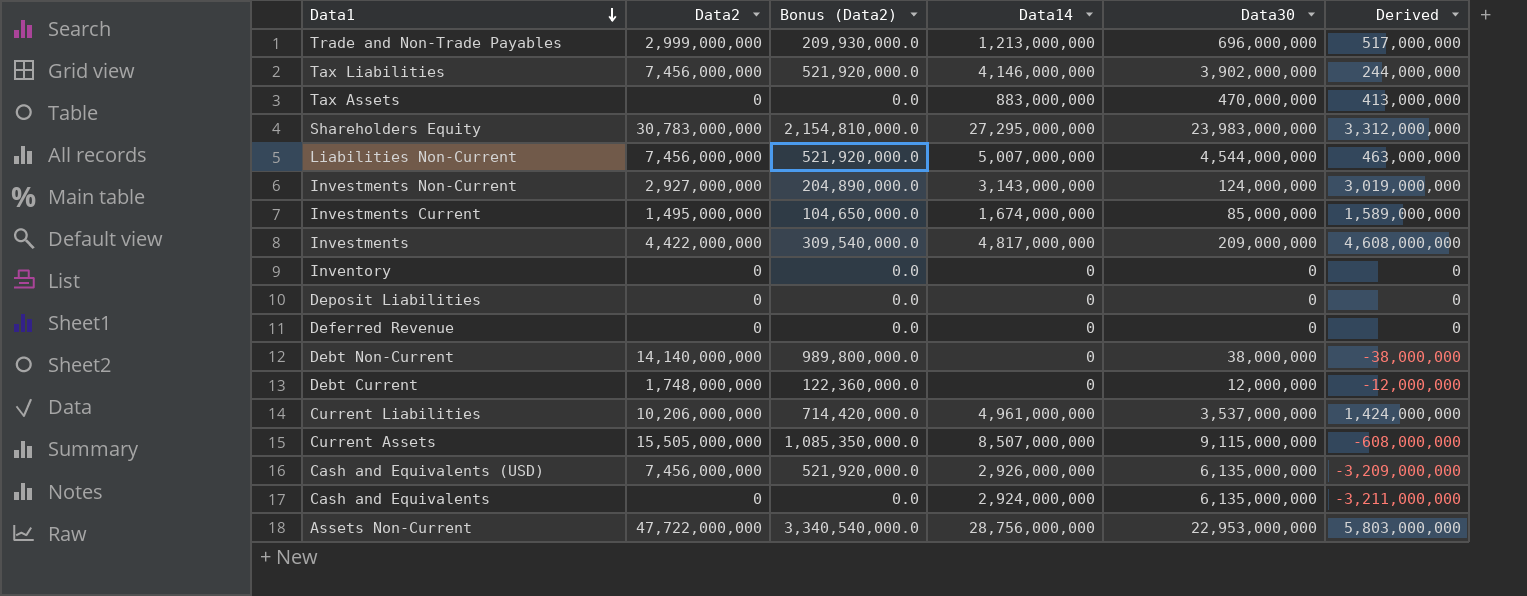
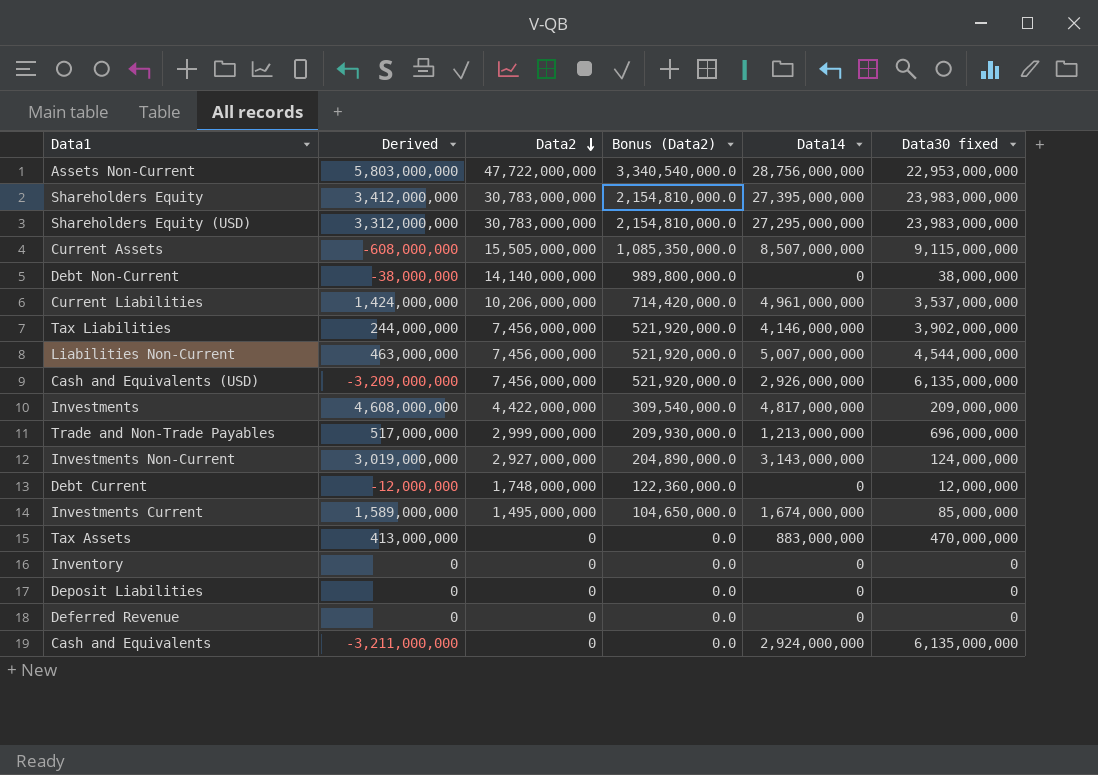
row order: Data1 descending -> Data2 descending
column Derived | position: 6 -> 2
column name: Data30 -> Data30 fixed
Shareholders Equity | Derived: 3,312,000,000 -> 3,412,000,000
Shareholders Equity | Data14: 27,295,000,000 -> 27,395,000,000
row Shareholders Equity (USD): none -> 3,312,000,000 | 30,783,000,000 | 2,154,810,000.0 | 27,295,000,000 | 23,983,000,000

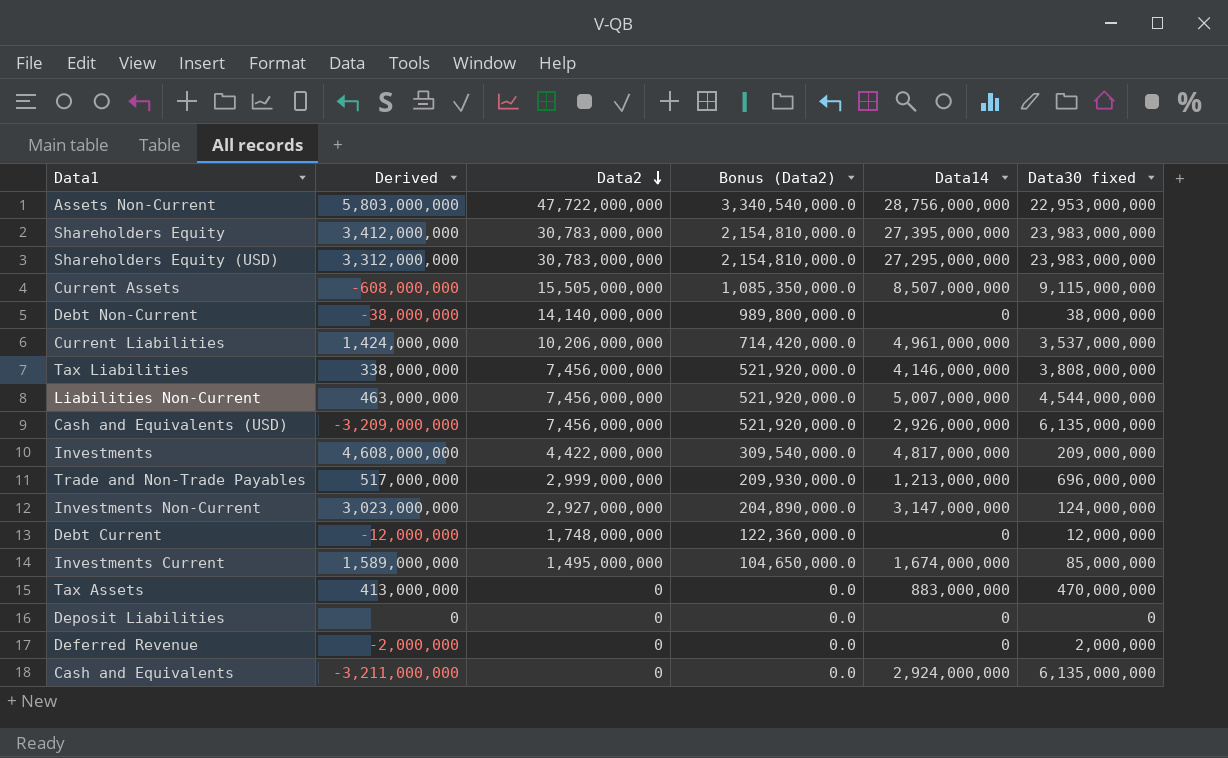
row Inventory: 0 | 0 | 0.0 | 0 | 0 -> none
Tax Liabilities | Derived: 244,000,000 -> 338,000,000
Tax Liabilities | Data30 fixed: 3,902,000,000 -> 3,808,000,000
Investments Non-Current | Derived: 3,019,000,000 -> 3,023,000,000
Investments Non-Current | Data14: 3,143,000,000 -> 3,147,000,000
Deferred Revenue | Derived: 0 -> -2,000,000
Deferred Revenue | Data30 fixed: 0 -> 2,000,000

